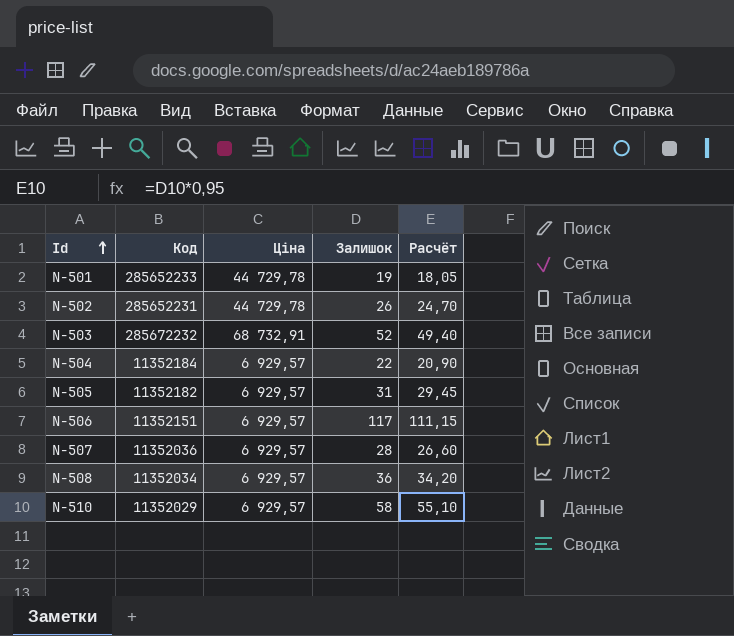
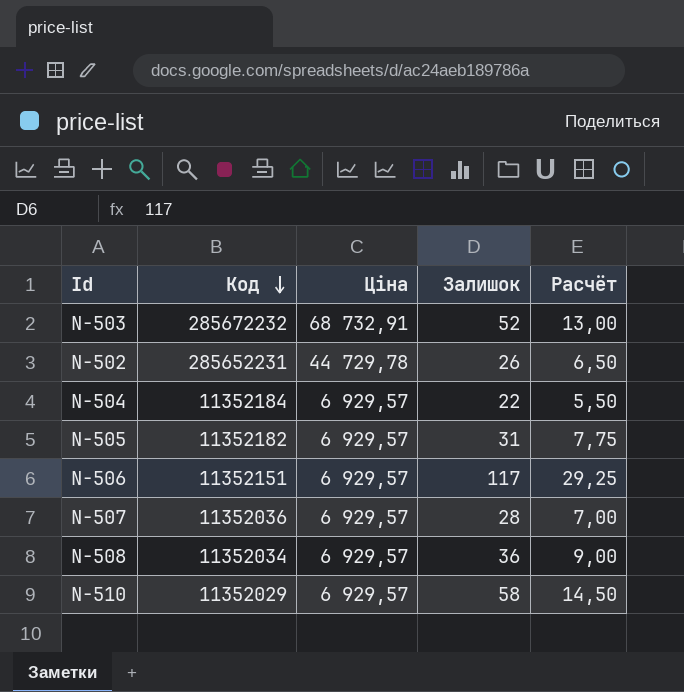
row order: Id ascending -> Код descending
column Расчёт | formula: [Залишок] * 0,95 -> [Залишок] * 0,25
row N-501: 285652233 | 44 729,78 | 19 | 18,05 -> none

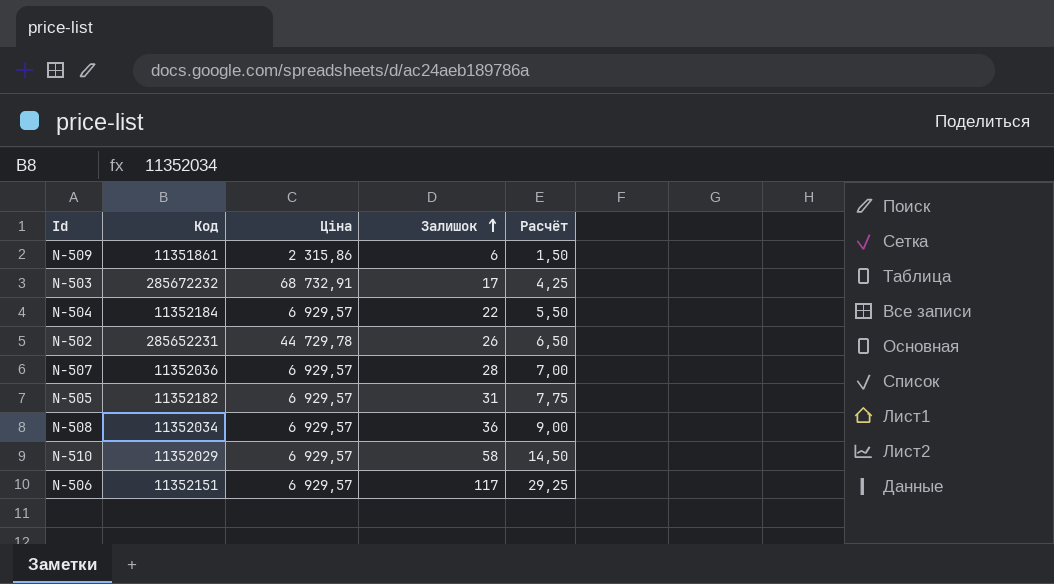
row order: Код descending -> Залишок ascending
row N-509: none -> 11351861 | 2 315,86 | 6 | 1,50
N-503 | Залишок: 52 -> 17
N-503 | Расчёт: 13,00 -> 4,25

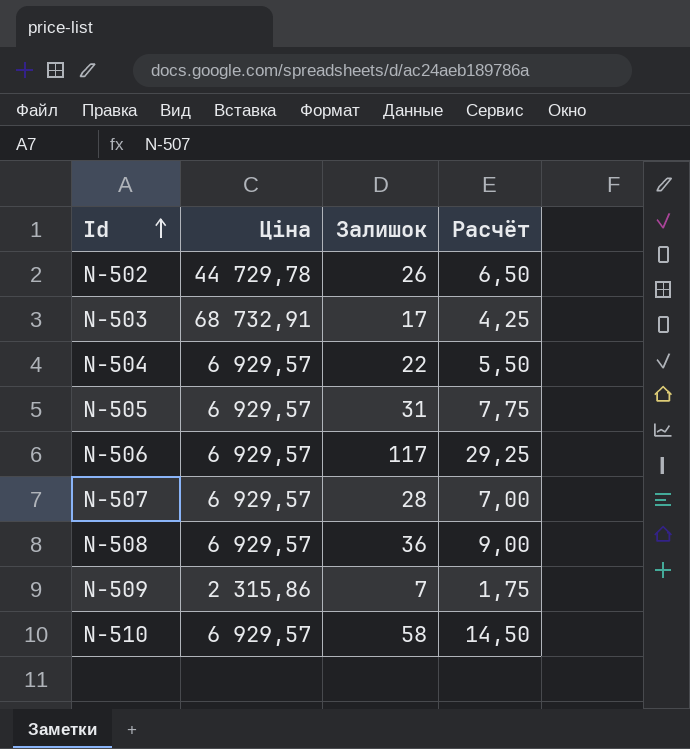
row order: Залишок ascending -> Id ascending
column Код | position: 2 -> none
N-509 | Залишок: 6 -> 7
N-509 | Расчёт: 1,50 -> 1,75

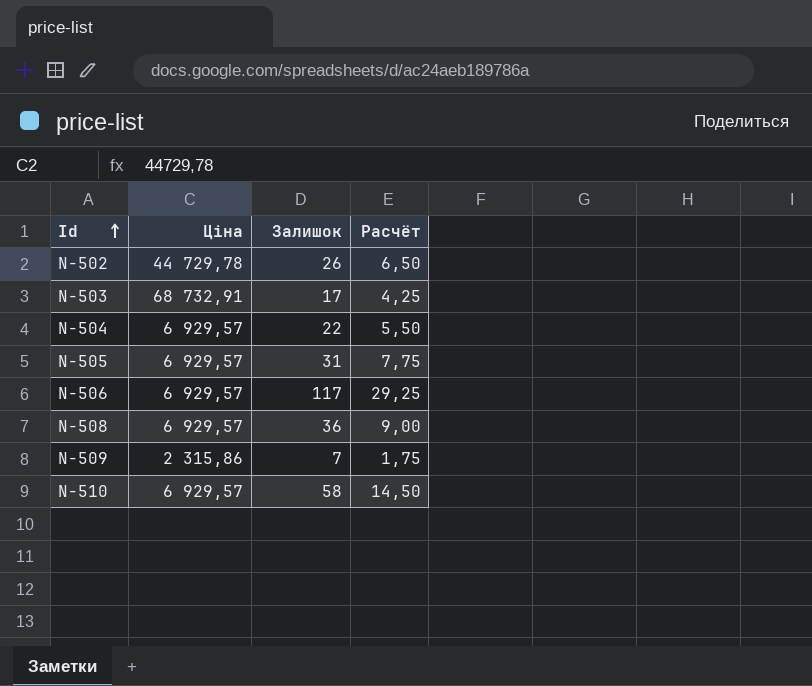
row N-507: 6 929,57 | 28 | 7,00 -> none

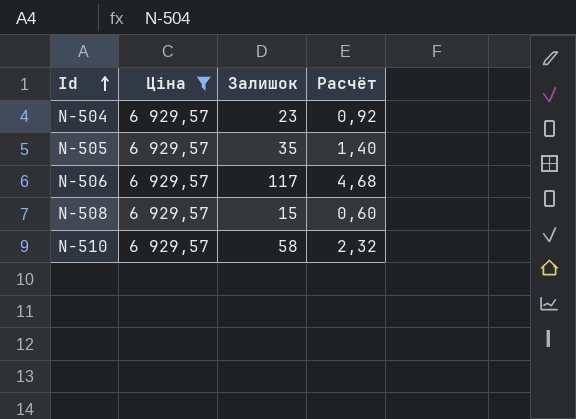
filter: none -> Ціна = 6 929,57
column Расчёт | formula: [Залишок] * 0,25 -> [Залишок] * 0,04
N-504 | Залишок: 22 -> 23
N-505 | Залишок: 31 -> 35
N-508 | Залишок: 36 -> 15

